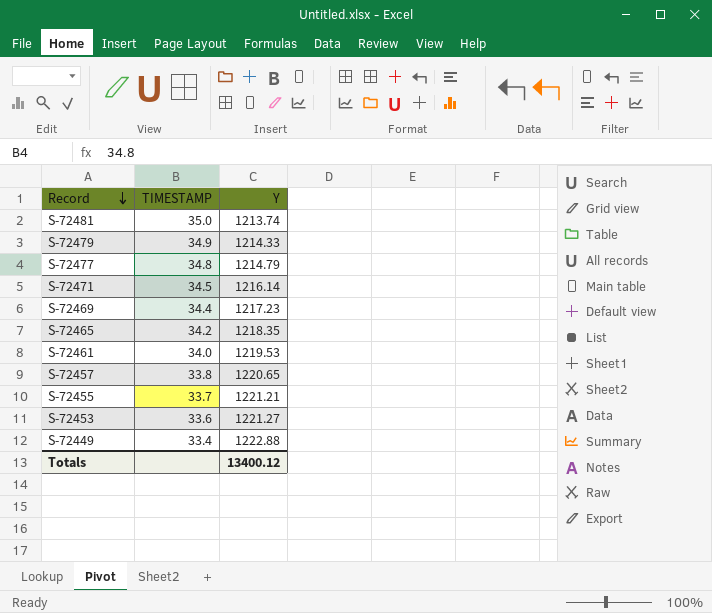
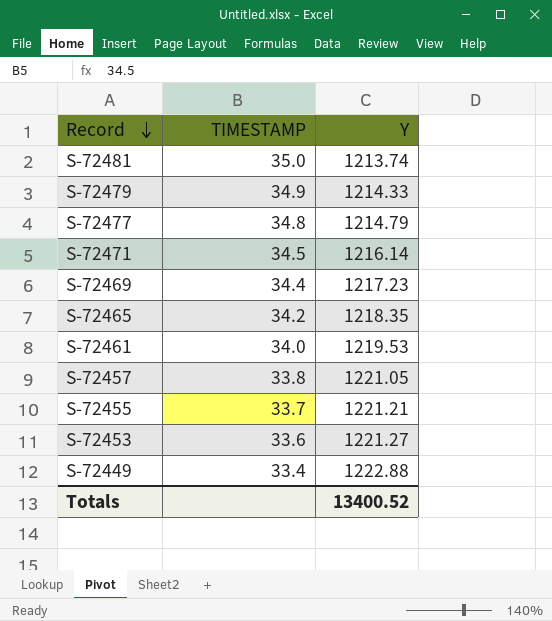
S-72457 | Y: 1220.65 -> 1221.05
Totals | Y: 13400.12 -> 13400.52

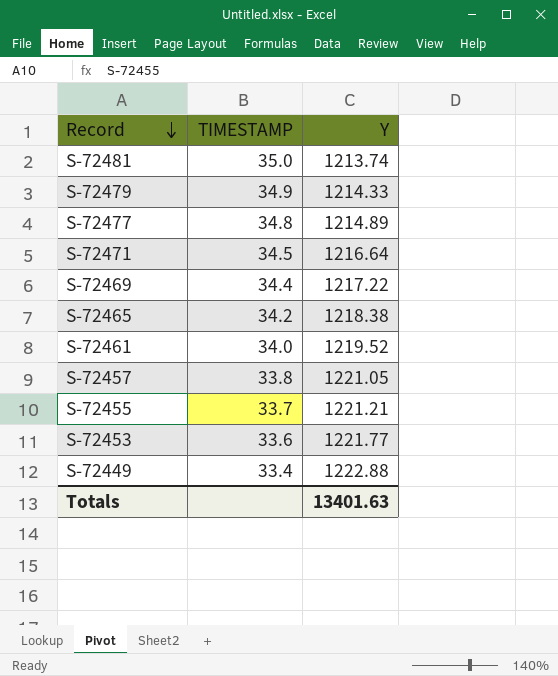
S-72477 | Y: 1214.79 -> 1214.89
S-72471 | Y: 1216.14 -> 1216.64
S-72469 | Y: 1217.23 -> 1217.22
S-72465 | Y: 1218.35 -> 1218.38
S-72461 | Y: 1219.53 -> 1219.52
S-72453 | Y: 1221.27 -> 1221.77
Totals | Y: 13400.52 -> 13401.63

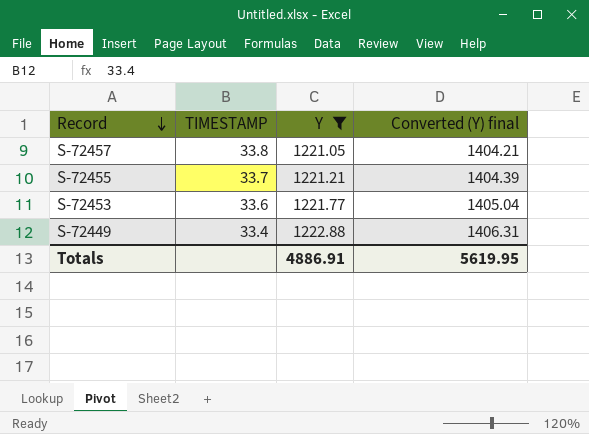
filter: none -> Y >= 1221.05
column Converted (Y) final | formula: none -> [Y] * 1.15
Totals | Y: 13401.63 -> 4886.91

